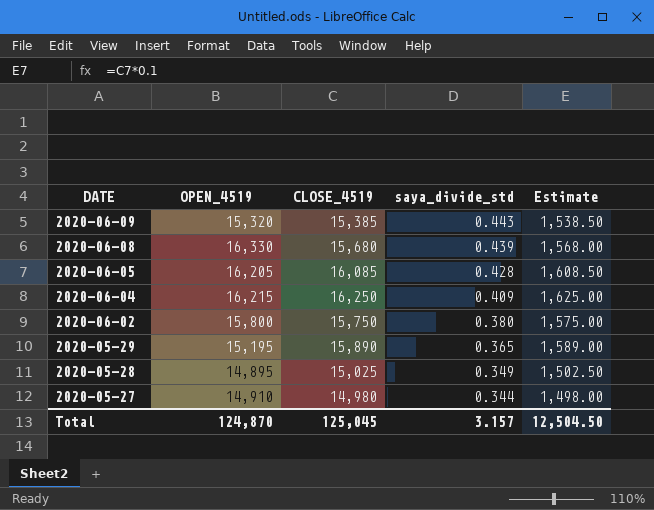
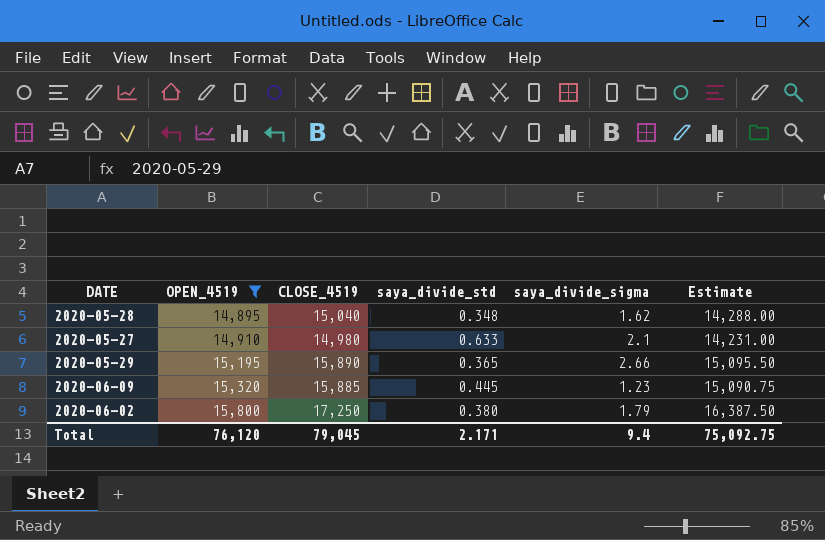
filter: none -> OPEN_4519 <= 15,800
row order: DATE descending -> OPEN_4519 ascending
column saya_divide_sigma | position: none -> 5
column Estimate | formula: [CLOSE_4519] * 0.1 -> [CLOSE_4519] * 0.95
2020-05-28 | CLOSE_4519: 15,025 -> 15,040
2020-05-28 | saya_divide_std: 0.349 -> 0.348
2020-05-27 | saya_divide_std: 0.344 -> 0.633
2020-06-09 | CLOSE_4519: 15,385 -> 15,885
2020-06-09 | saya_divide_std: 0.443 -> 0.445
2020-06-02 | CLOSE_4519: 15,750 -> 17,250
Total | OPEN_4519: 124,870 -> 76,120
Total | CLOSE_4519: 125,045 -> 79,045
Total | saya_divide_std: 3.157 -> 2.171
Total | Estimate: 12,504.50 -> 75,092.75

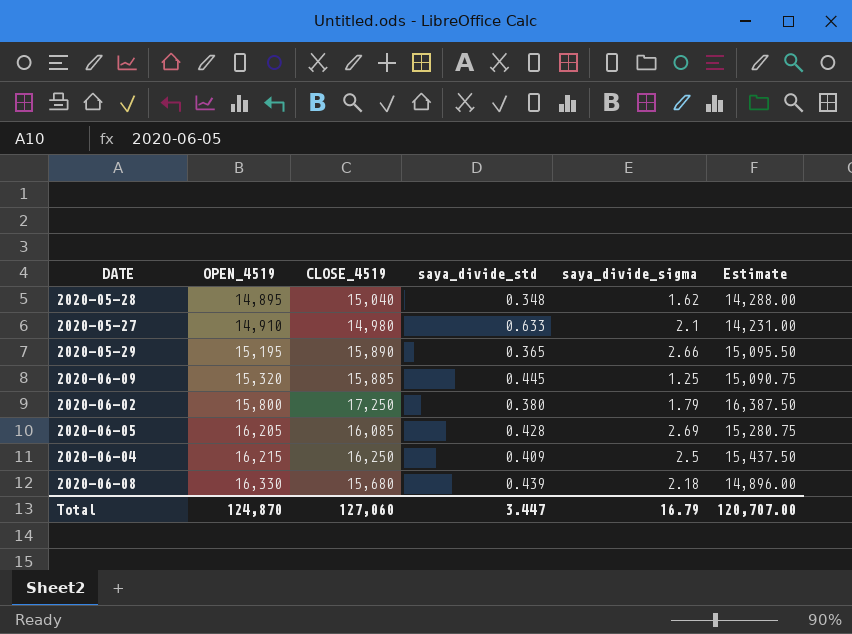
filter: OPEN_4519 <= 15,800 -> none
2020-06-09 | saya_divide_sigma: 1.23 -> 1.25
Total | OPEN_4519: 76,120 -> 124,870
Total | CLOSE_4519: 79,045 -> 127,060
Total | saya_divide_std: 2.171 -> 3.447
Total | saya_divide_sigma: 9.4 -> 16.79
Total | Estimate: 75,092.75 -> 120,707.00

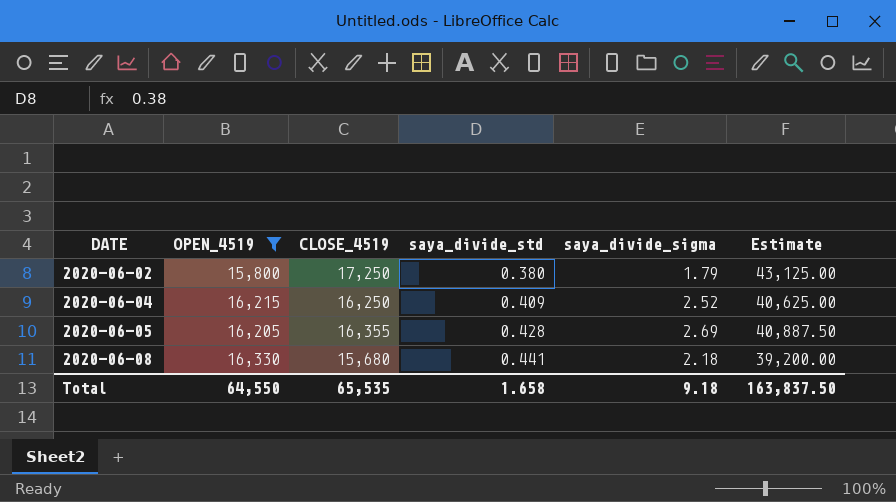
filter: none -> OPEN_4519 >= 15,800
row order: OPEN_4519 ascending -> DATE ascending
column Estimate | formula: [CLOSE_4519] * 0.95 -> [CLOSE_4519] * 2.5
2020-06-04 | saya_divide_sigma: 2.5 -> 2.52
2020-06-05 | CLOSE_4519: 16,085 -> 16,355
2020-06-08 | saya_divide_std: 0.439 -> 0.441
Total | OPEN_4519: 124,870 -> 64,550
Total | CLOSE_4519: 127,060 -> 65,535
Total | saya_divide_std: 3.447 -> 1.658
Total | saya_divide_sigma: 16.79 -> 9.18
Total | Estimate: 120,707.00 -> 163,837.50

